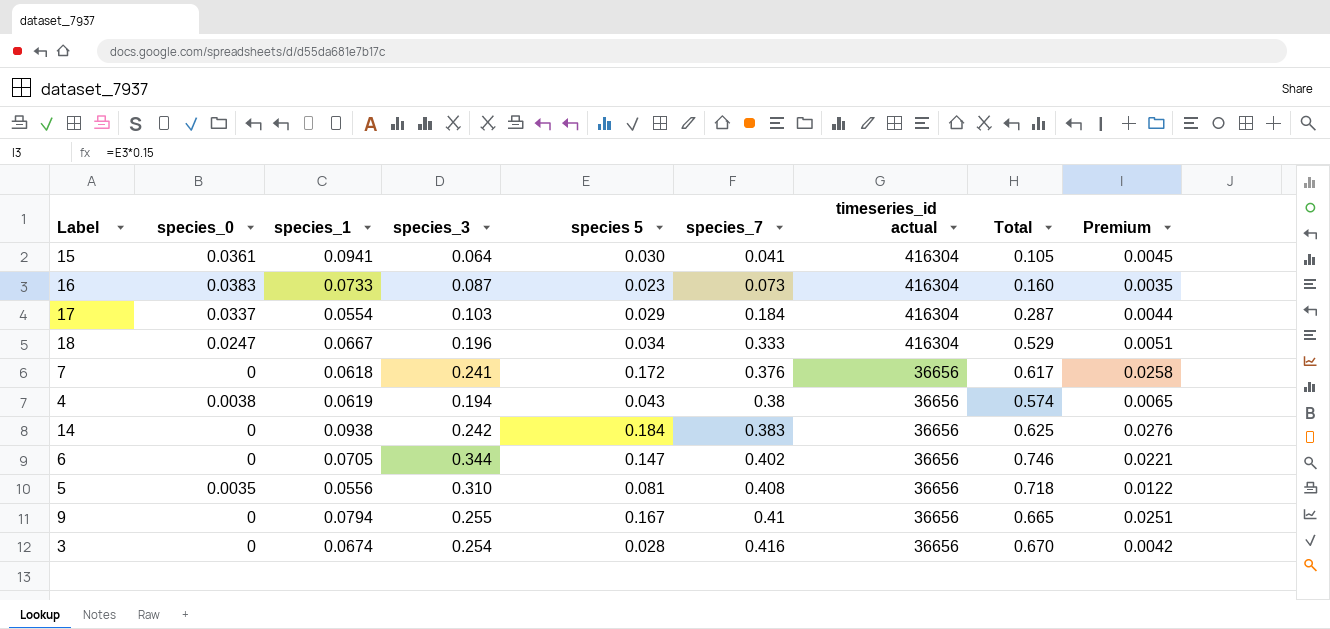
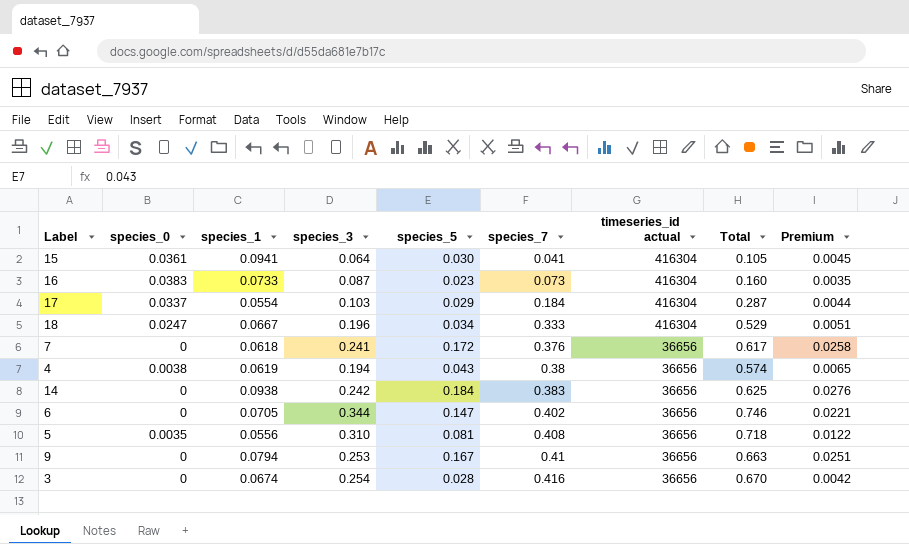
column name: species 5 -> species_5
9 | species_3: 0.255 -> 0.253
9 | Total: 0.665 -> 0.663

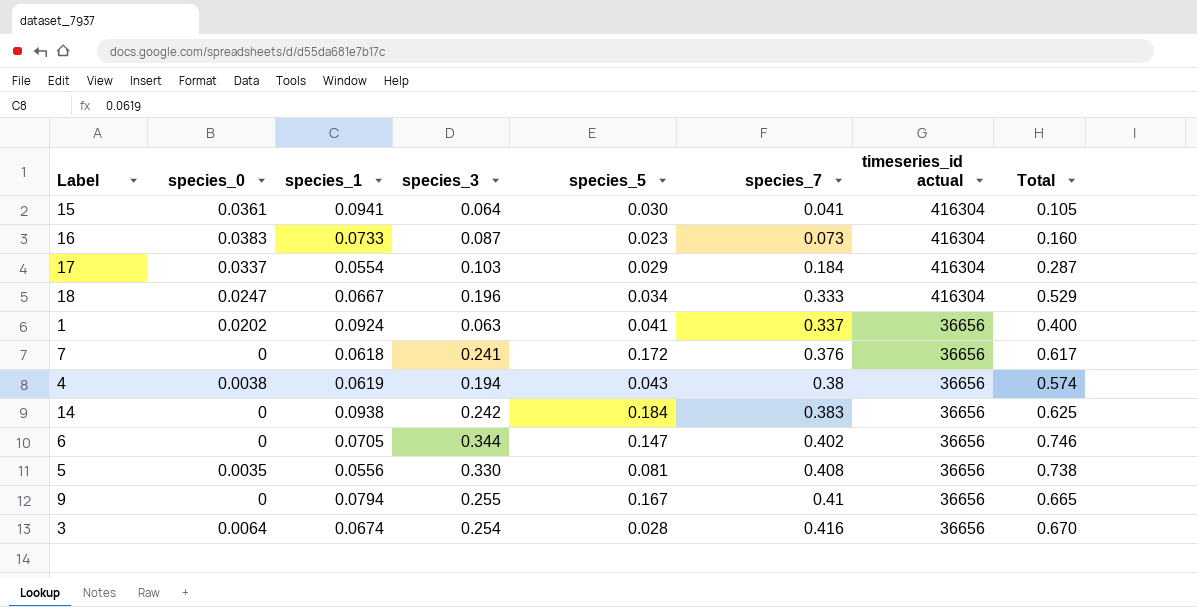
column Premium | formula: [species_5] * 0.15 -> none
row 1: none -> 0.0202 | 0.0924 | 0.063 | 0.041 | 0.337 | 36656 | 0.400
5 | species_3: 0.310 -> 0.330
5 | Total: 0.718 -> 0.738
9 | species_3: 0.253 -> 0.255
9 | Total: 0.663 -> 0.665
3 | species_0: 0 -> 0.0064

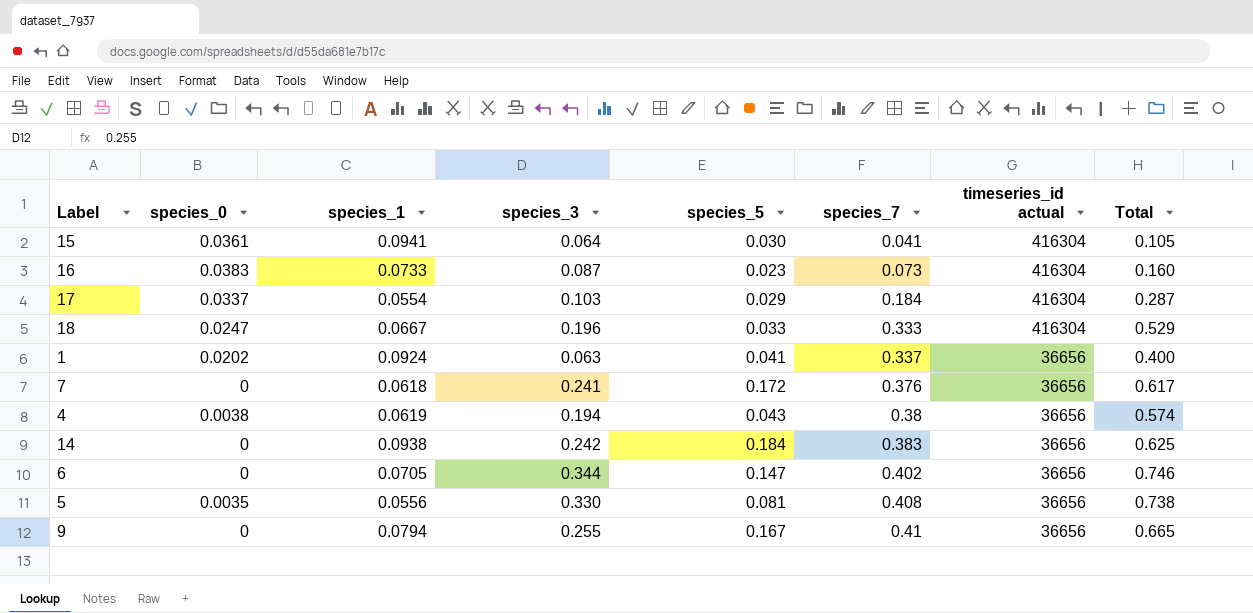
row 3: 0.0064 | 0.0674 | 0.254 | 0.028 | 0.416 | 36656 | 0.670 -> none
18 | species_5: 0.034 -> 0.033

